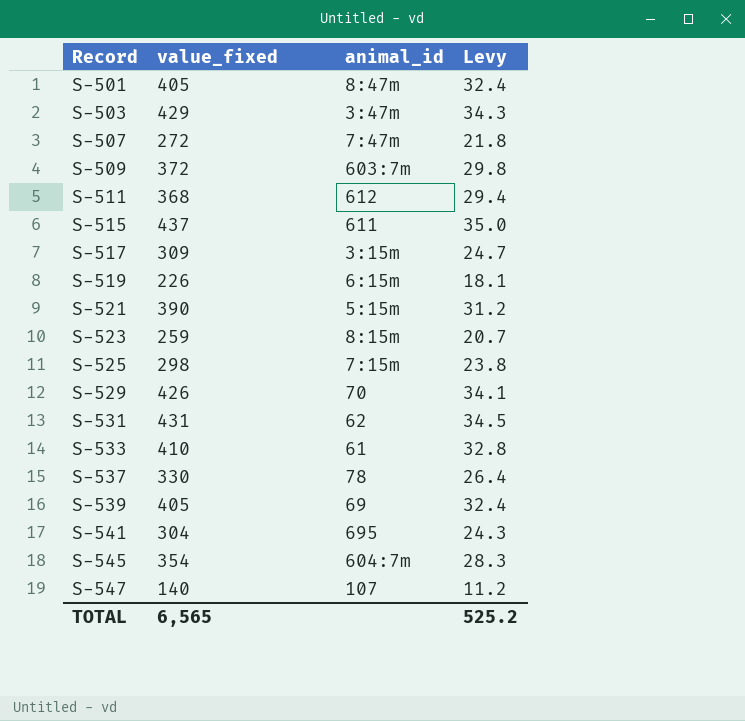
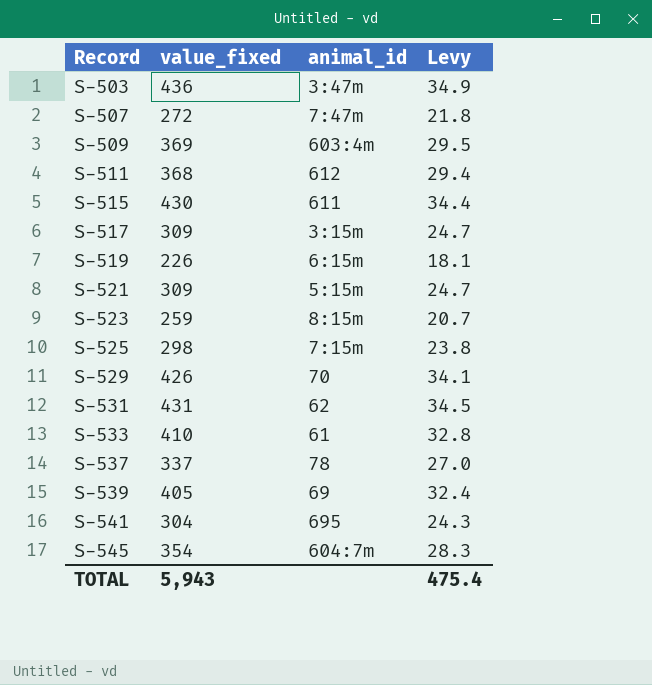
row S-501: 405 | 8:47m | 32.4 -> none
row S-547: 140 | 107 | 11.2 -> none
S-503 | value_fixed: 429 -> 436
S-503 | Levy: 34.3 -> 34.9
S-509 | value_fixed: 372 -> 369
S-509 | animal_id: 603:7m -> 603:4m
S-509 | Levy: 29.8 -> 29.5
S-515 | value_fixed: 437 -> 430
S-515 | Levy: 35.0 -> 34.4
S-521 | value_fixed: 390 -> 309
S-521 | Levy: 31.2 -> 24.7
S-537 | value_fixed: 330 -> 337
S-537 | Levy: 26.4 -> 27.0
TOTAL | value_fixed: 6,565 -> 5,943
TOTAL | Levy: 525.2 -> 475.4

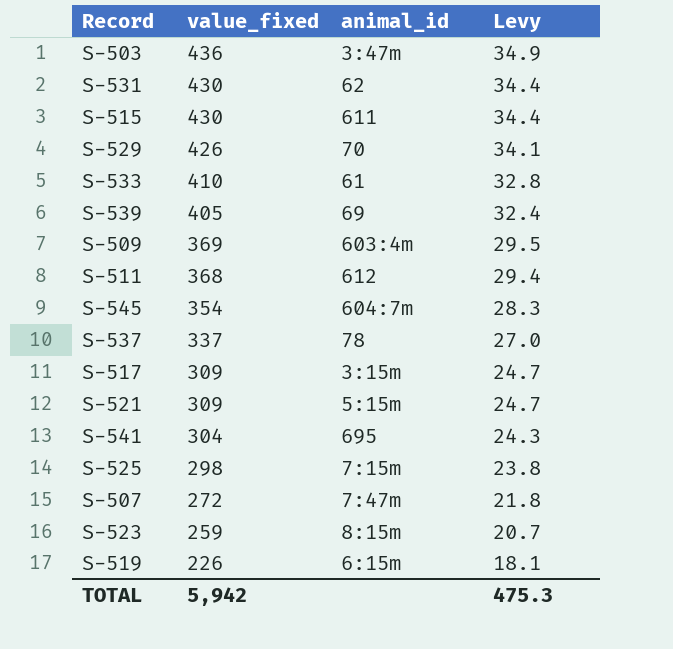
row order: Record ascending -> value_fixed descending
S-531 | value_fixed: 431 -> 430
S-531 | Levy: 34.5 -> 34.4
TOTAL | value_fixed: 5,943 -> 5,942
TOTAL | Levy: 475.4 -> 475.3

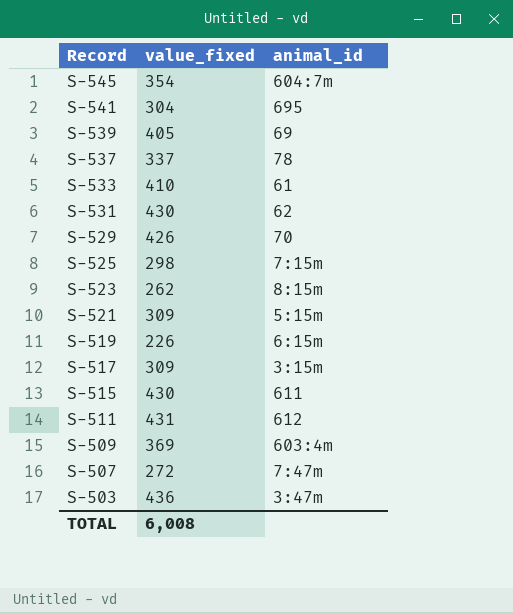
row order: value_fixed descending -> Record descending
column Levy | formula: [value_fixed] * 0.08 -> none
S-523 | value_fixed: 259 -> 262
S-511 | value_fixed: 368 -> 431
TOTAL | value_fixed: 5,942 -> 6,008

